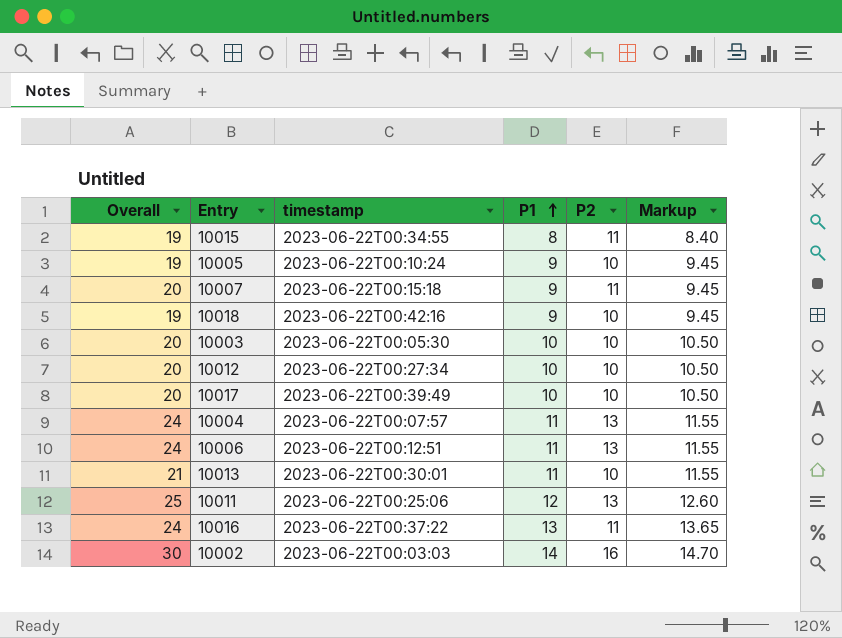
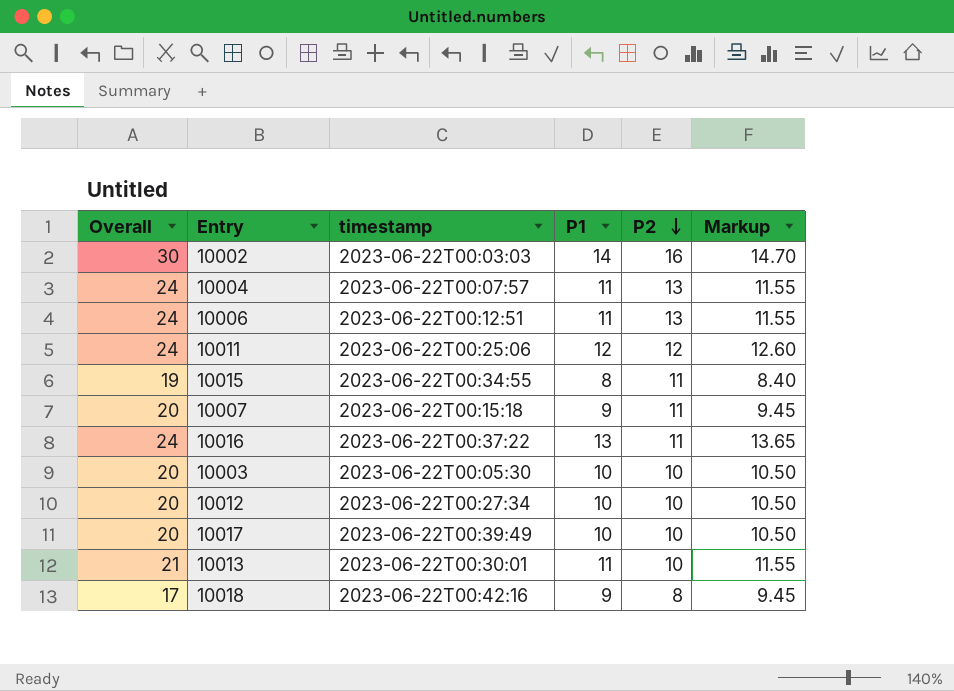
row order: P1 ascending -> P2 descending
row 10005: 19 | 2023-06-22T00:10:24 | 9 | 10 | 9.45 -> none
10011 | Overall: 25 -> 24
10011 | P2: 13 -> 12
10018 | Overall: 19 -> 17
10018 | P2: 10 -> 8

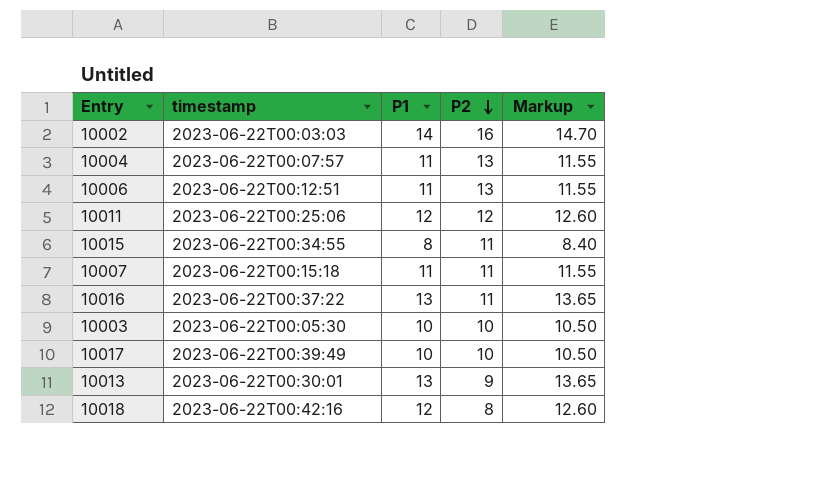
column Overall | formula: [P1] + [P2] -> none
row 10012: 20 | 2023-06-22T00:27:34 | 10 | 10 | 10.50 -> none
10007 | P1: 9 -> 11
10007 | Markup: 9.45 -> 11.55
10013 | P1: 11 -> 13
10013 | P2: 10 -> 9
10013 | Markup: 11.55 -> 13.65
10018 | P1: 9 -> 12
10018 | Markup: 9.45 -> 12.60

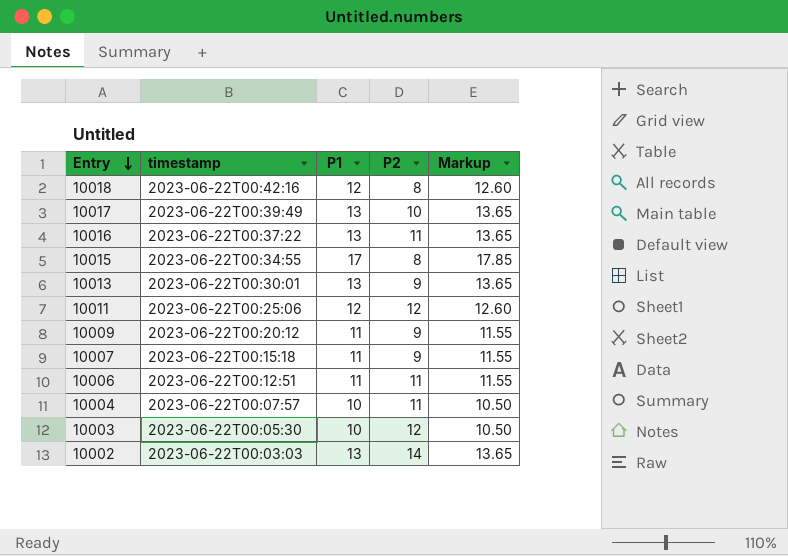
row order: P2 descending -> Entry descending
10017 | P1: 10 -> 13
10017 | Markup: 10.50 -> 13.65
10015 | P1: 8 -> 17
10015 | P2: 11 -> 8
10015 | Markup: 8.40 -> 17.85
row 10009: none -> 2023-06-22T00:20:12 | 11 | 9 | 11.55
10007 | P2: 11 -> 9
10006 | P2: 13 -> 11
10004 | P1: 11 -> 10
10004 | P2: 13 -> 11
10004 | Markup: 11.55 -> 10.50
10003 | P2: 10 -> 12
10002 | P1: 14 -> 13
10002 | P2: 16 -> 14
10002 | Markup: 14.70 -> 13.65

